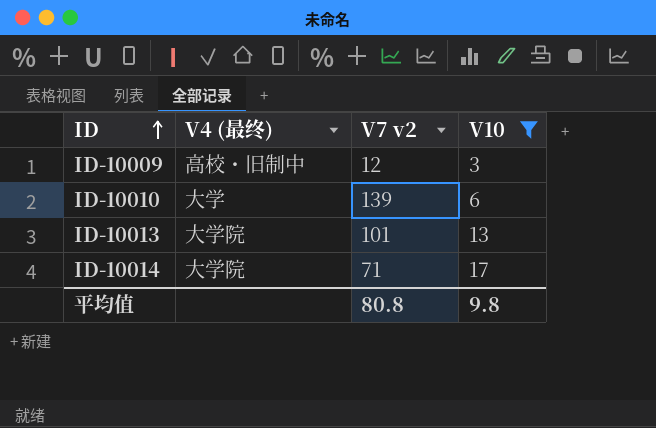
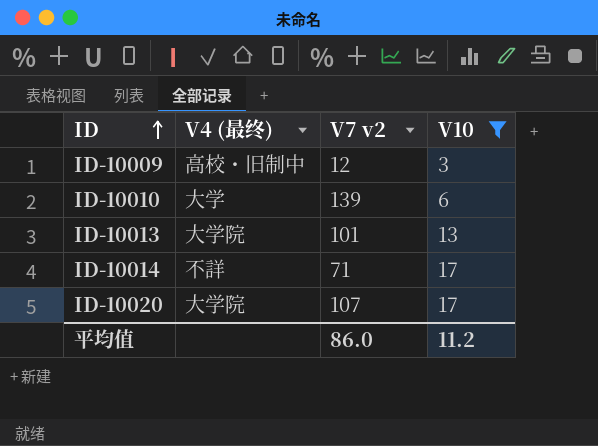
ID-10014 | V4 (最终): 大学院 -> 不詳
row ID-10020: none -> 大学院 | 107 | 17
平均值 | V7 v2: 80.8 -> 86.0
平均值 | V10: 9.8 -> 11.2

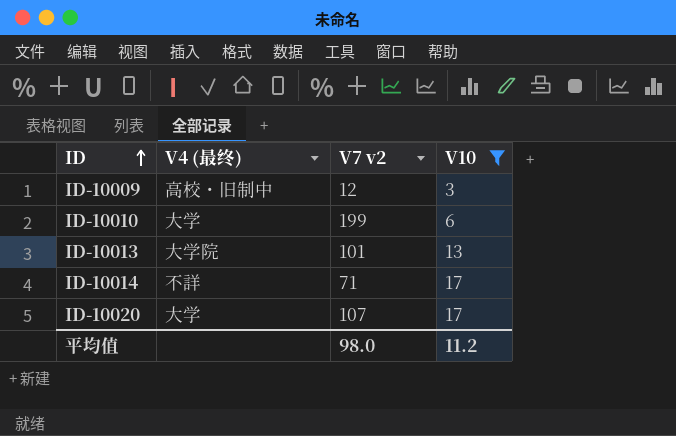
ID-10010 | V7 v2: 139 -> 199
ID-10020 | V4 (最终): 大学院 -> 大学
平均值 | V7 v2: 86.0 -> 98.0

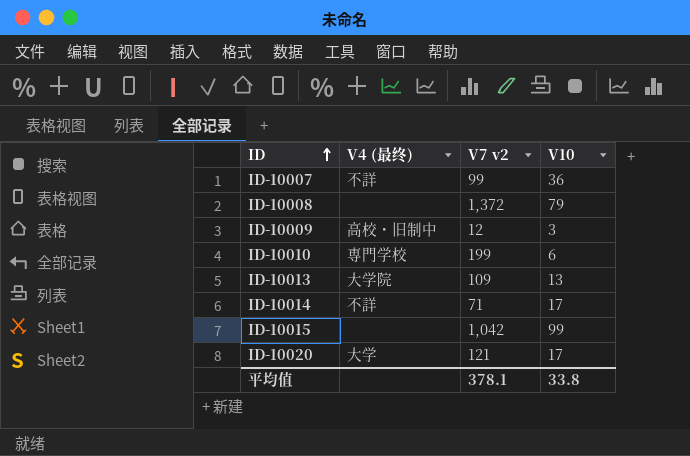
filter: V10 <= 17 -> none
ID-10010 | V4 (最终): 大学 -> 専門学校
ID-10013 | V7 v2: 101 -> 109
ID-10020 | V7 v2: 107 -> 121
平均值 | V7 v2: 98.0 -> 378.1
平均值 | V10: 11.2 -> 33.8

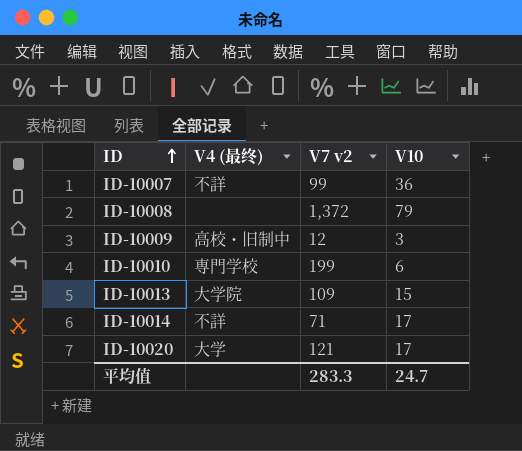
row ID-10015: none | 1,042 | 99 -> none
ID-10013 | V10: 13 -> 15
平均值 | V7 v2: 378.1 -> 283.3
平均值 | V10: 33.8 -> 24.7

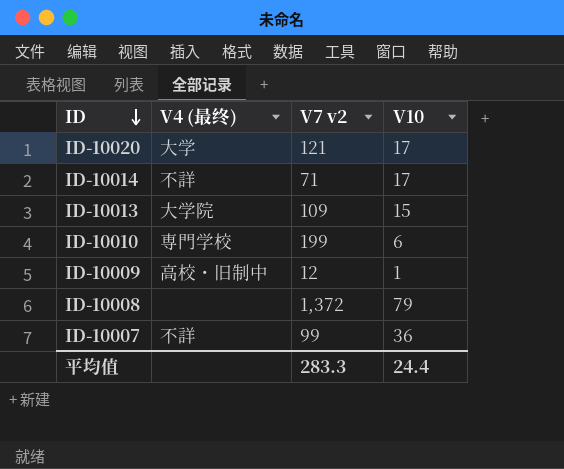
row order: ID ascending -> ID descending
ID-10009 | V10: 3 -> 1
平均值 | V10: 24.7 -> 24.4

